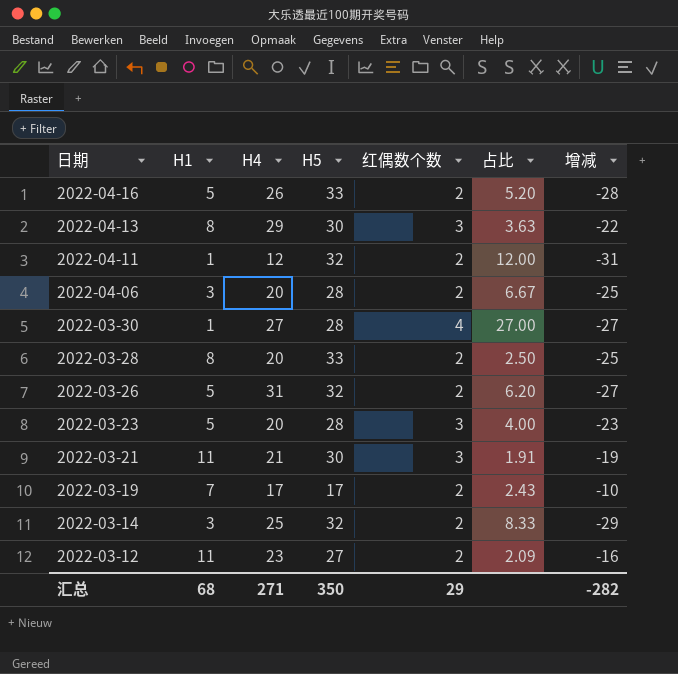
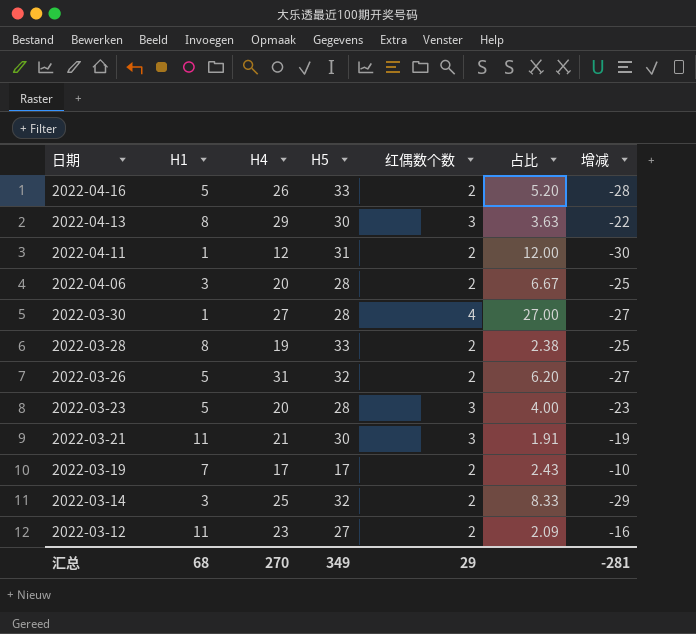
2022-04-11 | H5: 32 -> 31
2022-04-11 | 增减: -31 -> -30
2022-03-28 | H4: 20 -> 19
2022-03-28 | 占比: 2.50 -> 2.38
汇总 | H4: 271 -> 270
汇总 | H5: 350 -> 349
汇总 | 增减: -282 -> -281

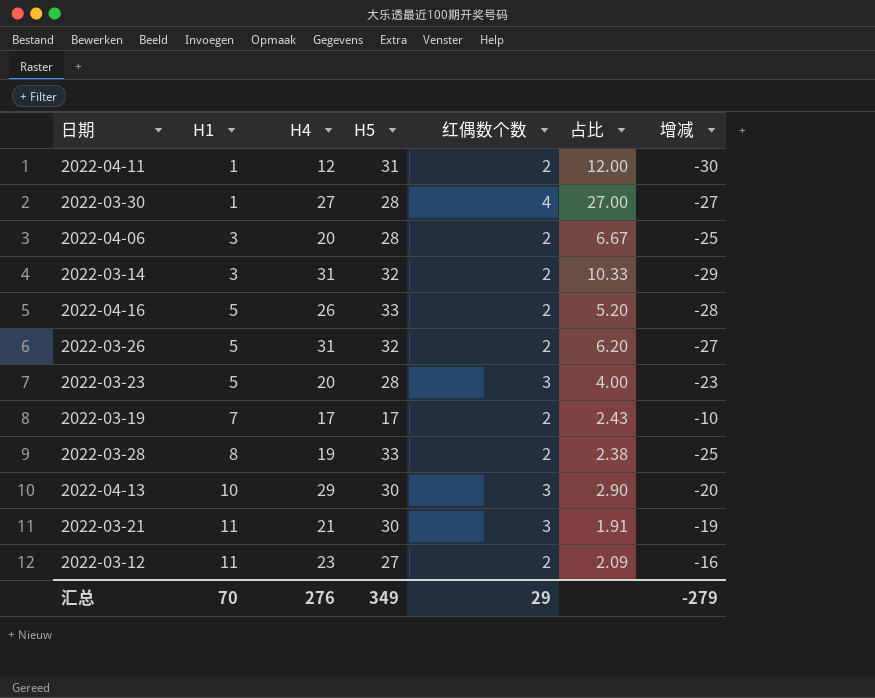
row order: 日期 descending -> H1 ascending
2022-03-14 | H4: 25 -> 31
2022-03-14 | 占比: 8.33 -> 10.33
2022-04-13 | H1: 8 -> 10
2022-04-13 | 占比: 3.63 -> 2.90
2022-04-13 | 增减: -22 -> -20
汇总 | H1: 68 -> 70
汇总 | H4: 270 -> 276
汇总 | 增减: -281 -> -279

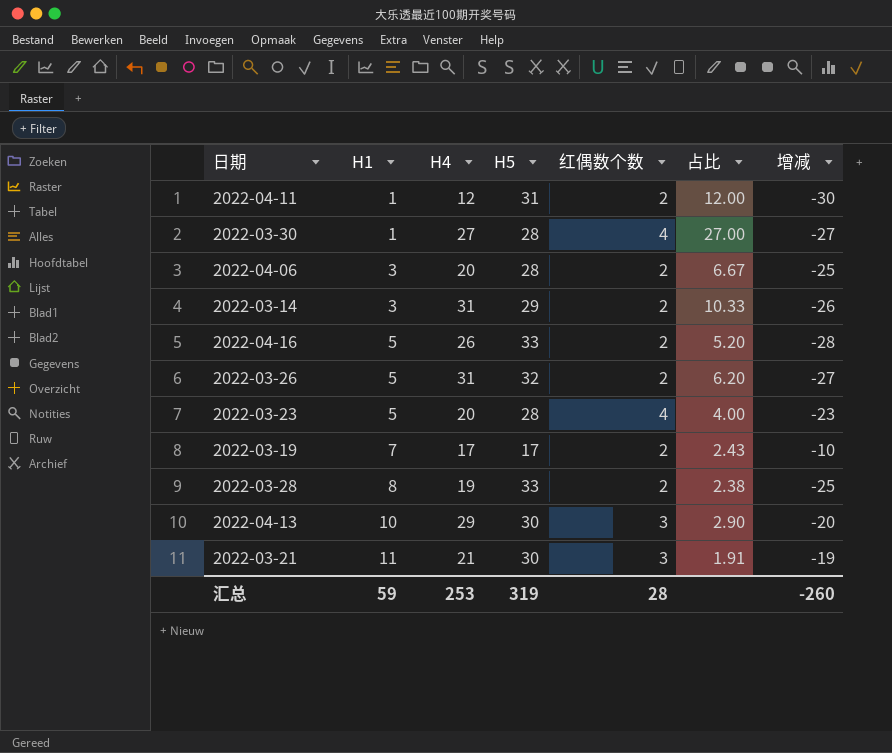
row 2022-03-12: 11 | 23 | 27 | 2 | 2.09 | -16 -> none
2022-03-14 | H5: 32 -> 29
2022-03-14 | 增减: -29 -> -26
2022-03-23 | 红偶数个数: 3 -> 4
汇总 | H1: 70 -> 59
汇总 | H4: 276 -> 253
汇总 | H5: 349 -> 319
汇总 | 红偶数个数: 29 -> 28
汇总 | 增减: -279 -> -260

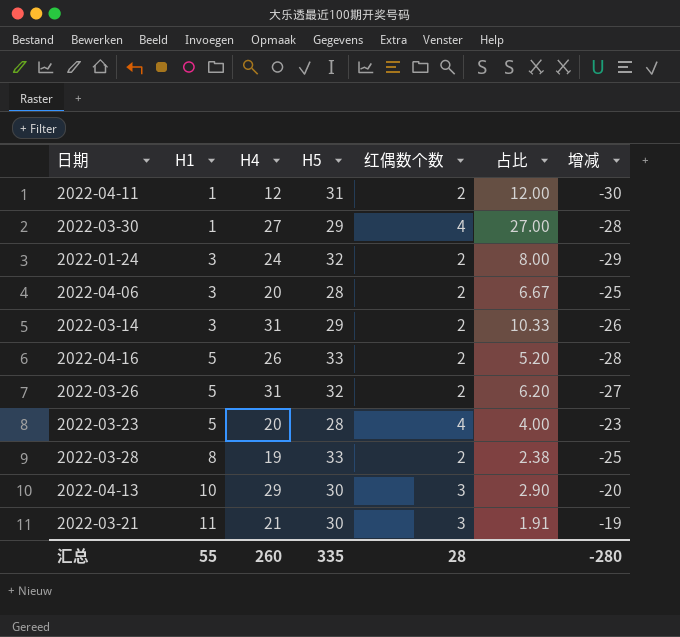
row 2022-03-19: 7 | 17 | 17 | 2 | 2.43 | -10 -> none
2022-03-30 | H5: 28 -> 29
2022-03-30 | 增减: -27 -> -28
row 2022-01-24: none -> 3 | 24 | 32 | 2 | 8.00 | -29
汇总 | H1: 59 -> 55
汇总 | H4: 253 -> 260
汇总 | H5: 319 -> 335
汇总 | 增减: -260 -> -280

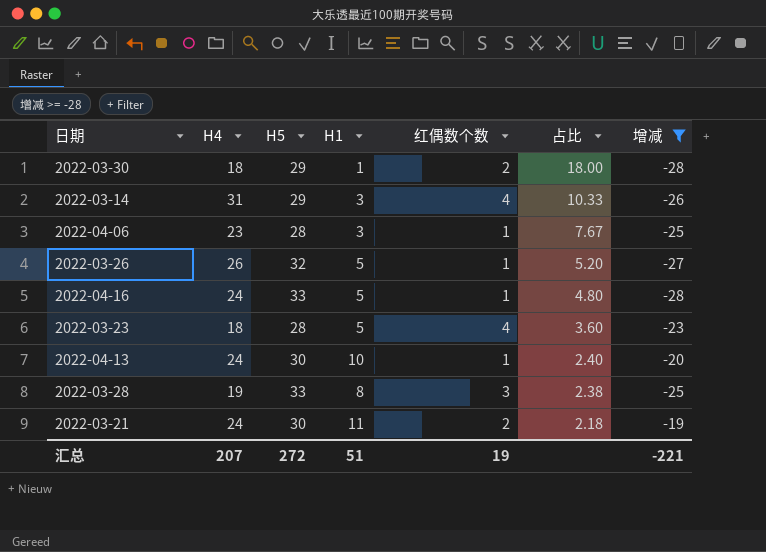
filter: none -> 增减 >= -28
row order: H1 ascending -> 占比 descending
column H1 | position: 2 -> 4
2022-03-30 | H4: 27 -> 18
2022-03-30 | 红偶数个数: 4 -> 2
2022-03-30 | 占比: 27.00 -> 18.00
2022-03-14 | 红偶数个数: 2 -> 4
2022-04-06 | H4: 20 -> 23
2022-04-06 | 红偶数个数: 2 -> 1
2022-04-06 | 占比: 6.67 -> 7.67
2022-03-26 | H4: 31 -> 26
2022-03-26 | 红偶数个数: 2 -> 1
2022-03-26 | 占比: 6.20 -> 5.20
2022-04-16 | H4: 26 -> 24
2022-04-16 | 红偶数个数: 2 -> 1
2022-04-16 | 占比: 5.20 -> 4.80
2022-03-23 | H4: 20 -> 18
2022-03-23 | 占比: 4.00 -> 3.60
2022-04-13 | H4: 29 -> 24
2022-04-13 | 红偶数个数: 3 -> 1
2022-04-13 | 占比: 2.90 -> 2.40
2022-03-28 | 红偶数个数: 2 -> 3
2022-03-21 | H4: 21 -> 24
2022-03-21 | 红偶数个数: 3 -> 2
2022-03-21 | 占比: 1.91 -> 2.18
汇总 | H4: 260 -> 207
汇总 | H5: 335 -> 272
汇总 | H1: 55 -> 51
汇总 | 红偶数个数: 28 -> 19
汇总 | 增减: -280 -> -221

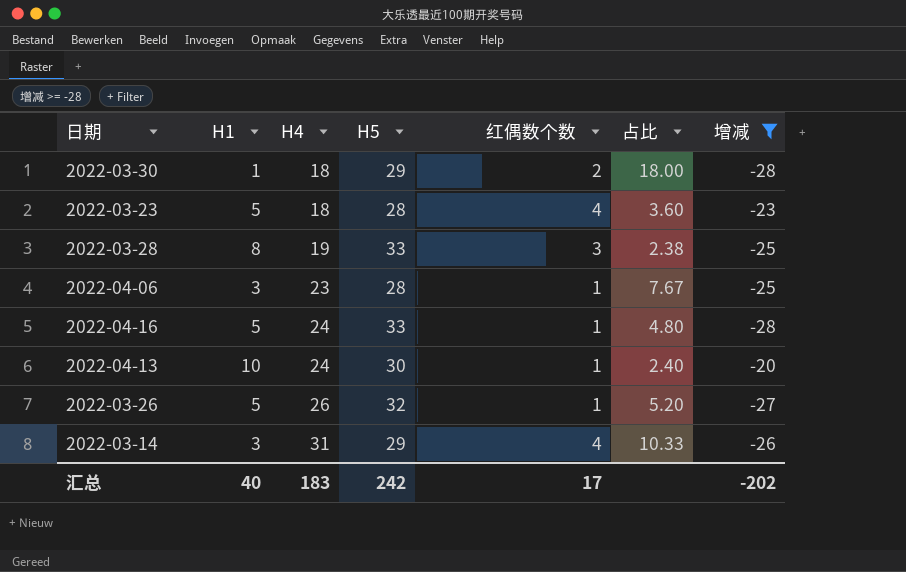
row order: 占比 descending -> H4 ascending
column H1 | position: 4 -> 2
row 2022-03-21: 24 | 30 | 11 | 2 | 2.18 | -19 -> none
汇总 | H1: 51 -> 40
汇总 | H4: 207 -> 183
汇总 | H5: 272 -> 242
汇总 | 红偶数个数: 19 -> 17
汇总 | 增减: -221 -> -202

